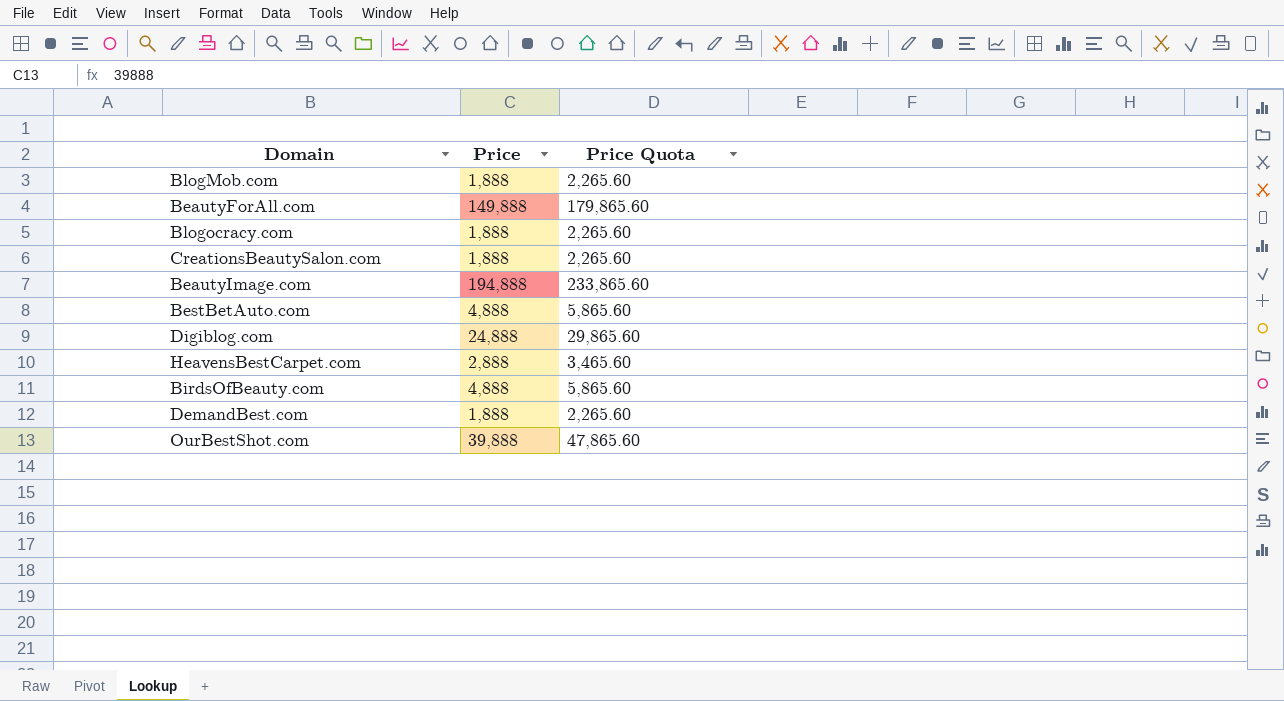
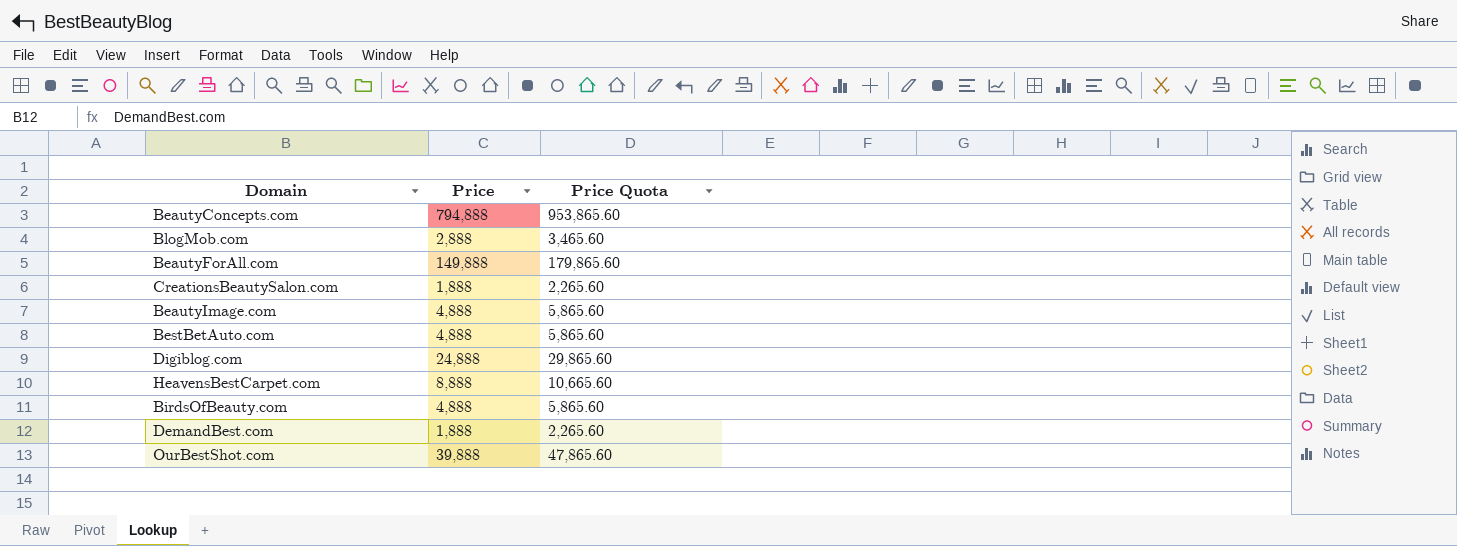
row Blogocracy.com: 1,888 | 2,265.60 -> none
row BeautyConcepts.com: none -> 794,888 | 953,865.60
BlogMob.com | Price: 1,888 -> 2,888
BlogMob.com | Price Quota: 2,265.60 -> 3,465.60
BeautyImage.com | Price: 194,888 -> 4,888
BeautyImage.com | Price Quota: 233,865.60 -> 5,865.60
HeavensBestCarpet.com | Price: 2,888 -> 8,888
HeavensBestCarpet.com | Price Quota: 3,465.60 -> 10,665.60

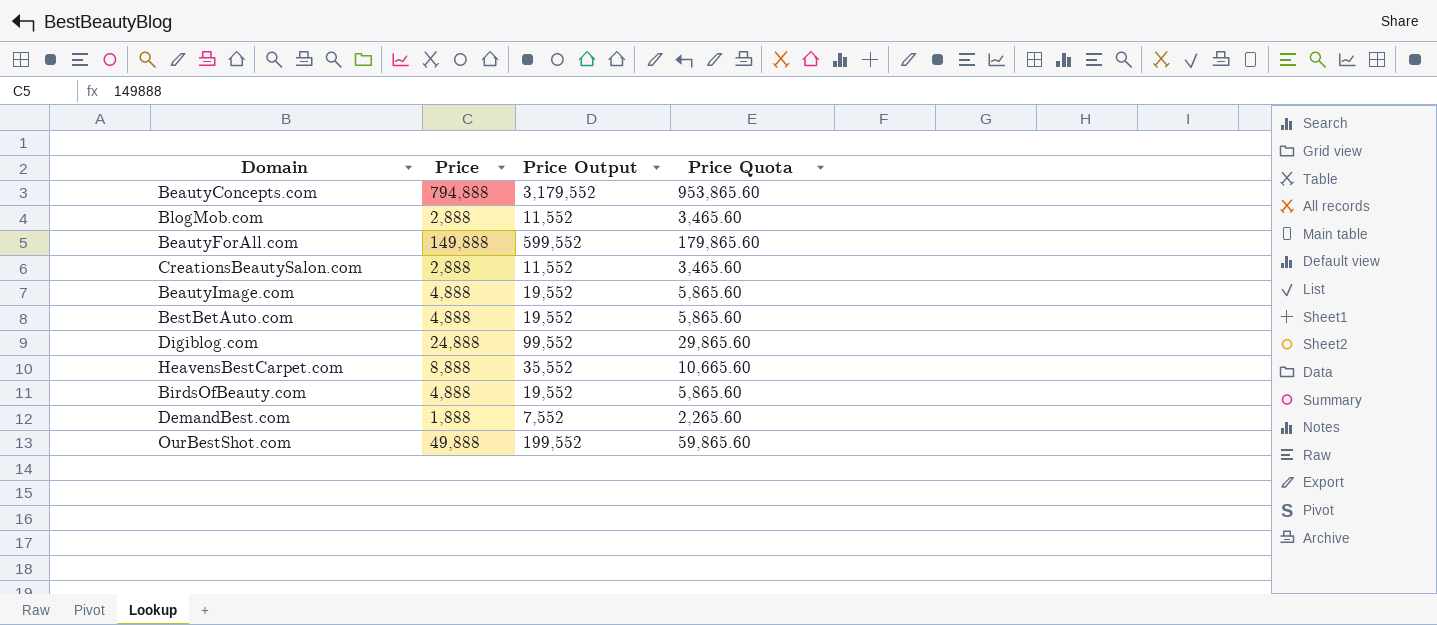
column Price Output | formula: none -> [Price] * 4
CreationsBeautySalon.com | Price: 1,888 -> 2,888
CreationsBeautySalon.com | Price Quota: 2,265.60 -> 3,465.60
OurBestShot.com | Price: 39,888 -> 49,888
OurBestShot.com | Price Quota: 47,865.60 -> 59,865.60

